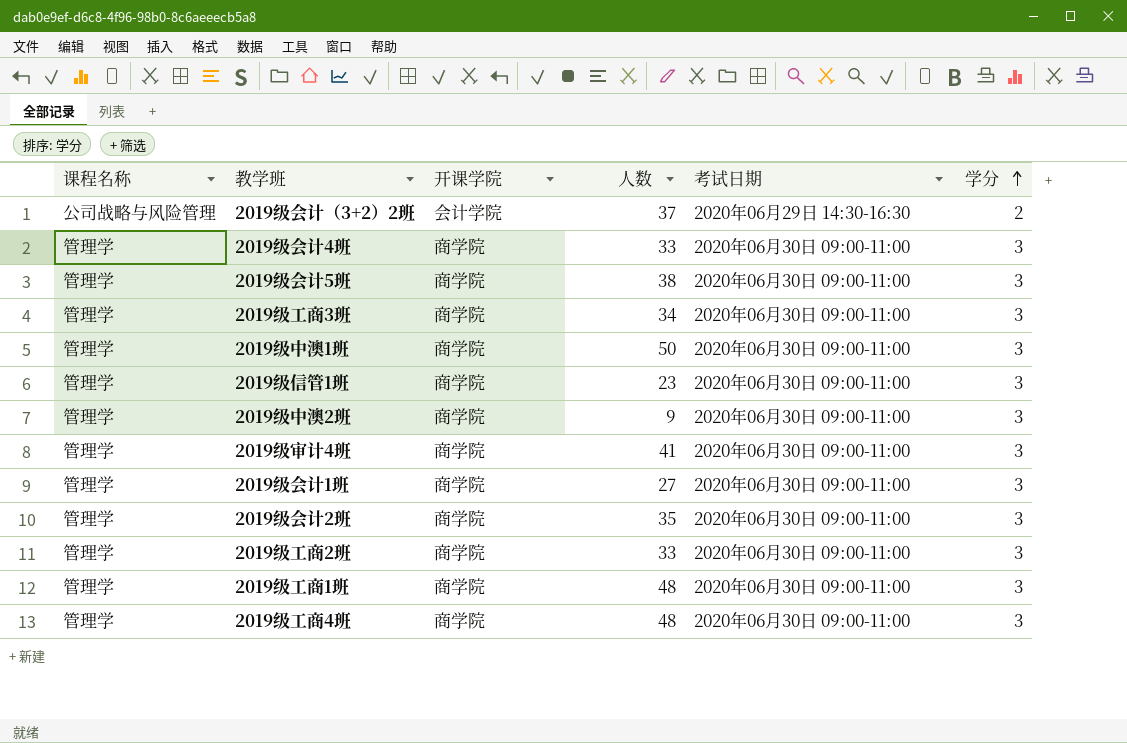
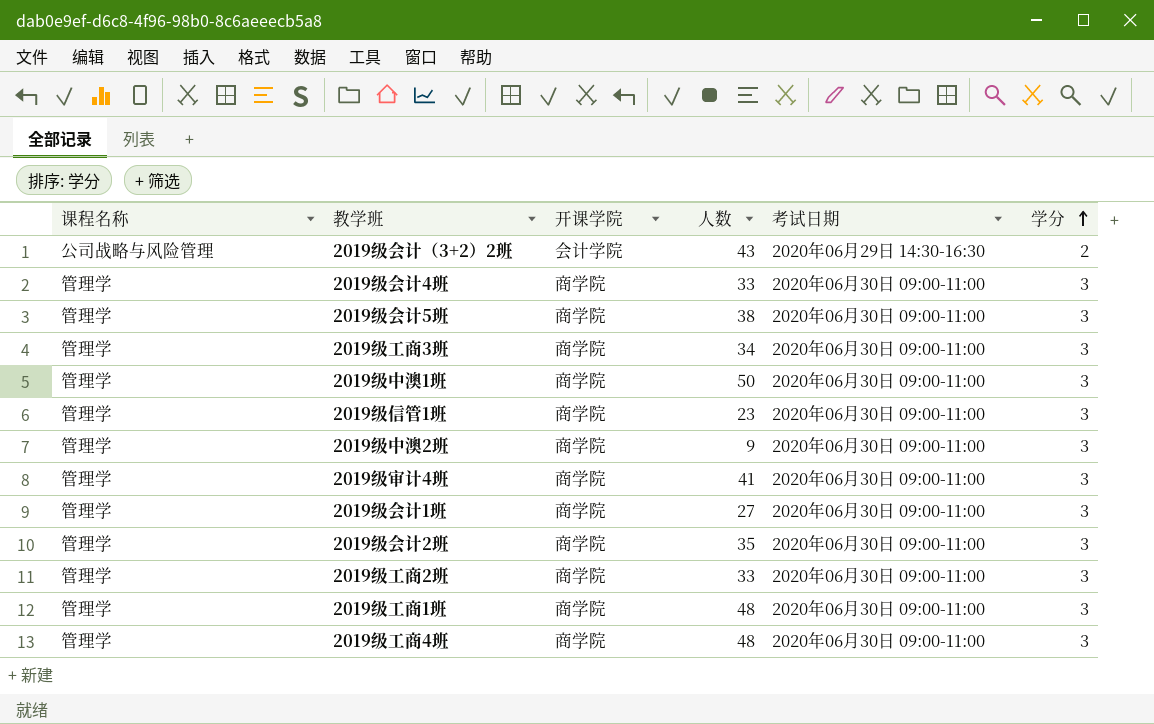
2019级会计（3+2）2班 | 人数: 37 -> 43

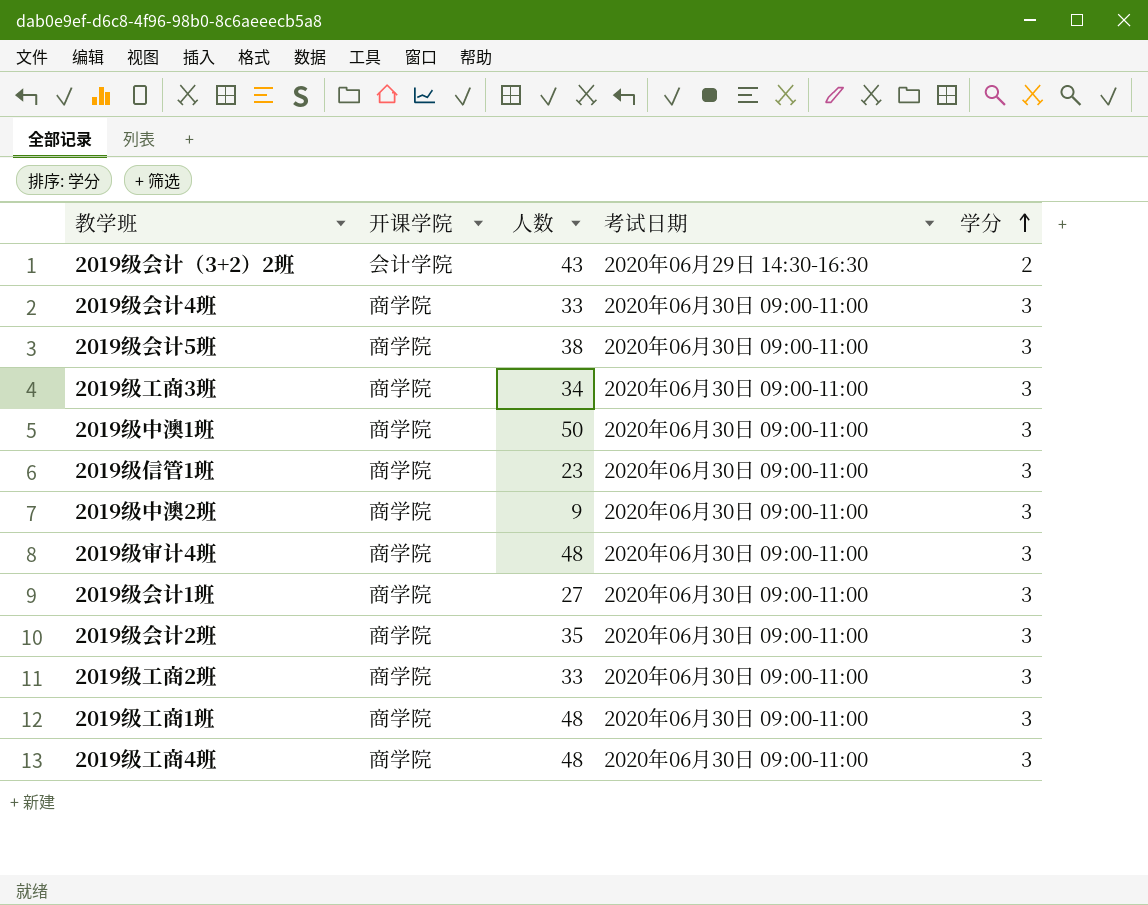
column 课程名称 | position: 1 -> none
2019级审计4班 | 人数: 41 -> 48

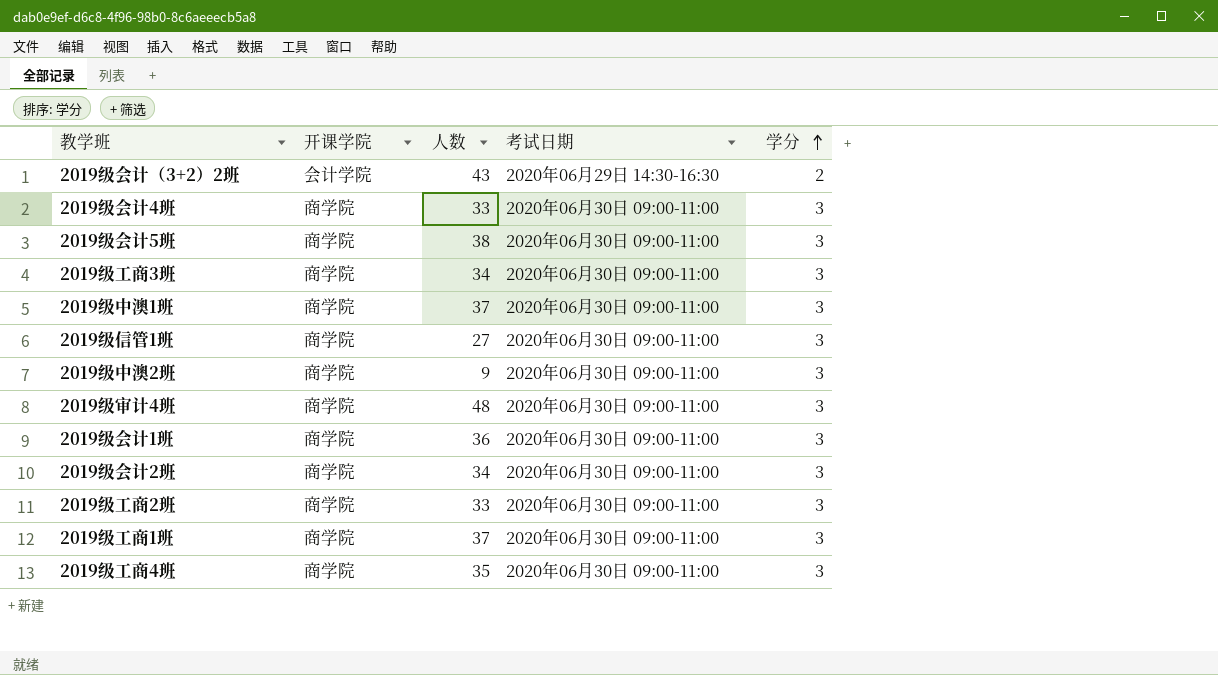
2019级中澳1班 | 人数: 50 -> 37
2019级信管1班 | 人数: 23 -> 27
2019级会计1班 | 人数: 27 -> 36
2019级会计2班 | 人数: 35 -> 34
2019级工商1班 | 人数: 48 -> 37
2019级工商4班 | 人数: 48 -> 35

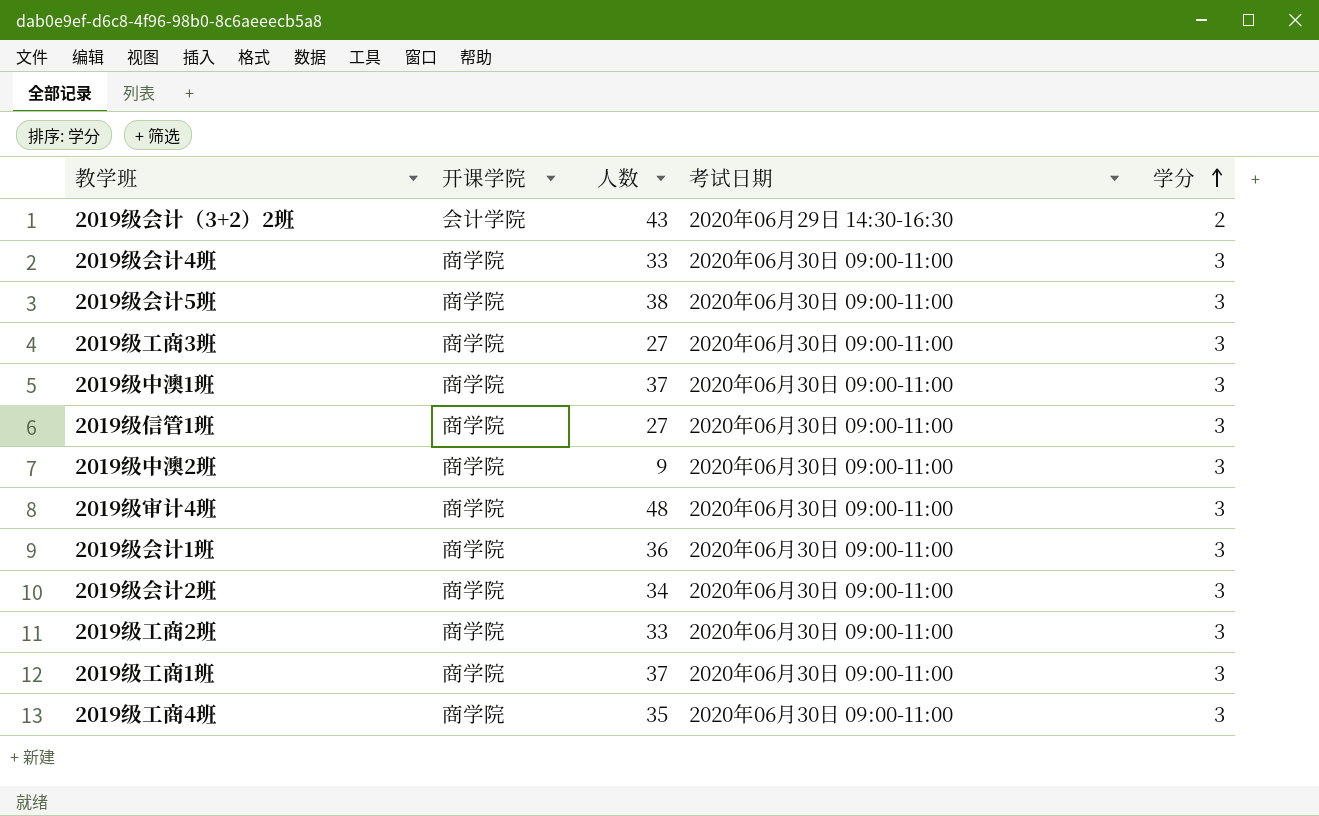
2019级工商3班 | 人数: 34 -> 27

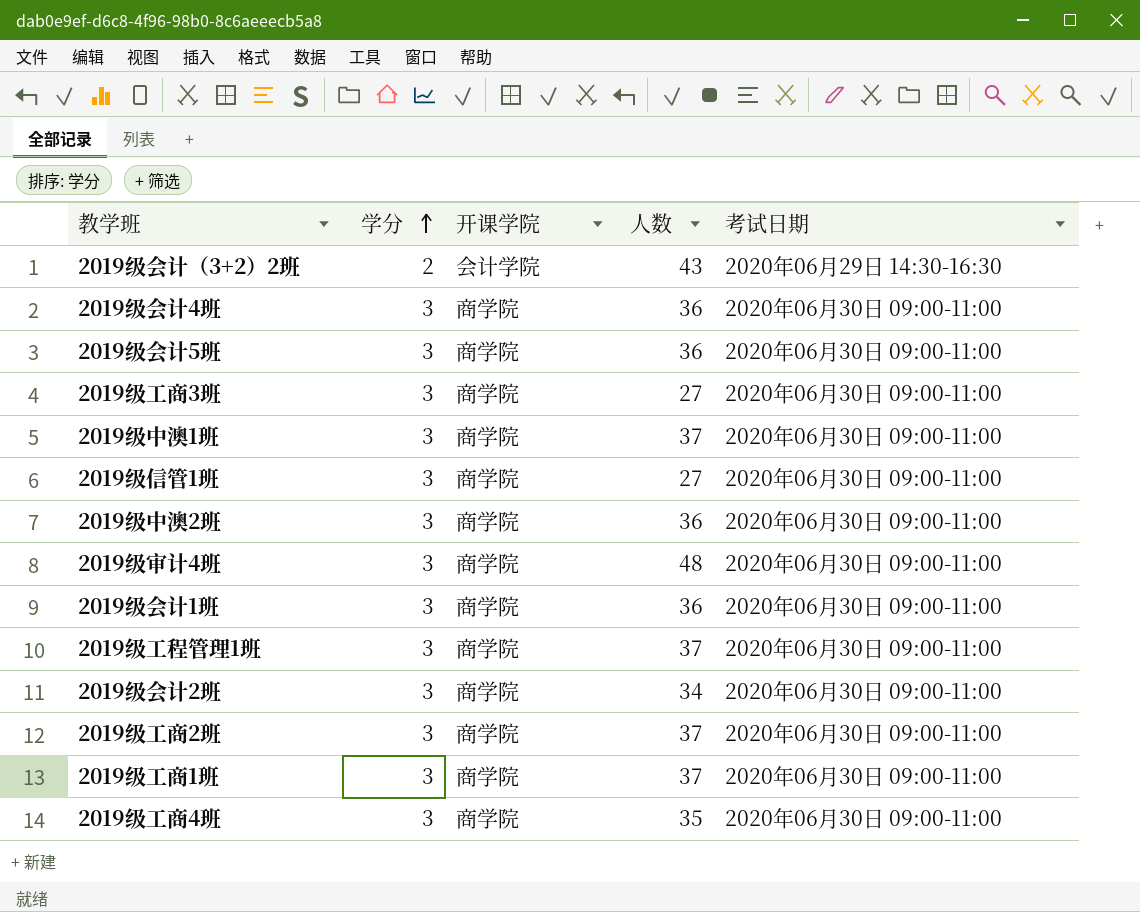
column 学分 | position: 5 -> 2
2019级会计4班 | 人数: 33 -> 36
2019级会计5班 | 人数: 38 -> 36
2019级中澳2班 | 人数: 9 -> 36
row 2019级工程管理1班: none -> 3 | 商学院 | 37 | 2020年06月30日 09:00-11:00
2019级工商2班 | 人数: 33 -> 37

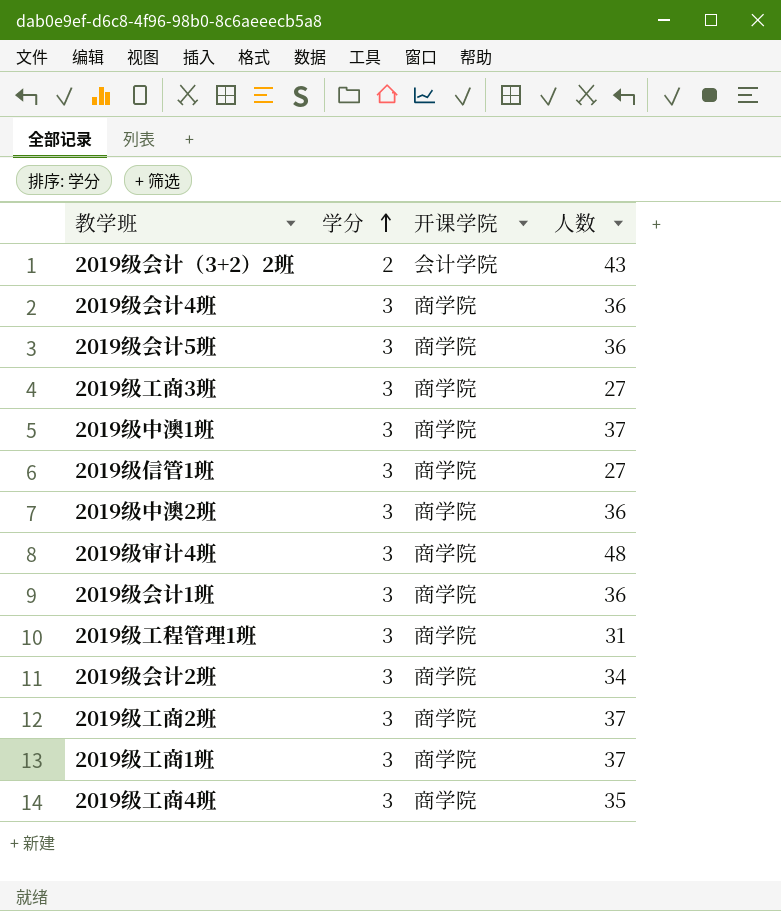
column 考试日期 | position: 5 -> none
2019级工程管理1班 | 人数: 37 -> 31

